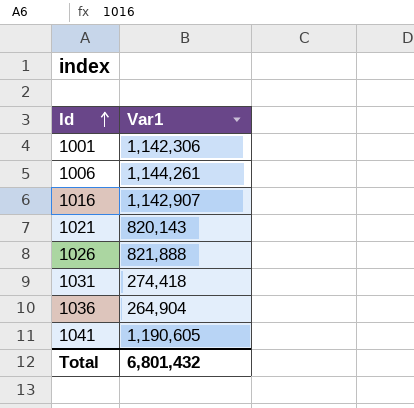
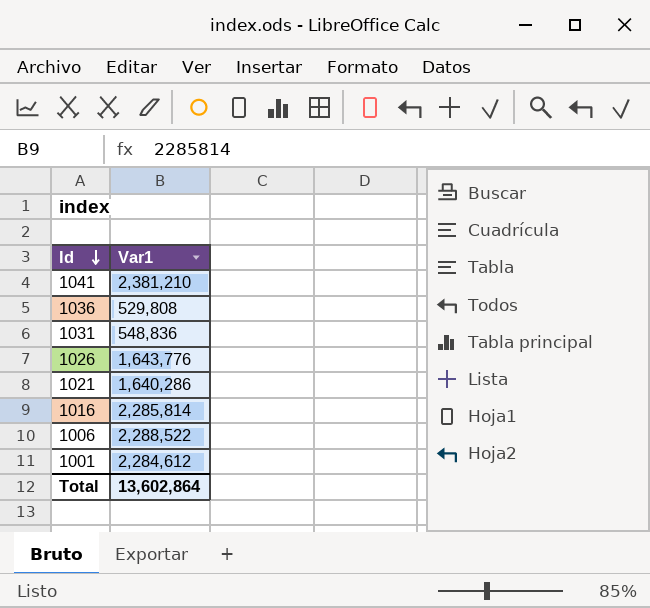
row order: Id ascending -> Id descending
1041 | Var1: 1,190,605 -> 2,381,210
1036 | Var1: 264,904 -> 529,808
1031 | Var1: 274,418 -> 548,836
1026 | Var1: 821,888 -> 1,643,776
1021 | Var1: 820,143 -> 1,640,286
1016 | Var1: 1,142,907 -> 2,285,814
1006 | Var1: 1,144,261 -> 2,288,522
1001 | Var1: 1,142,306 -> 2,284,612
Total | Var1: 6,801,432 -> 13,602,864

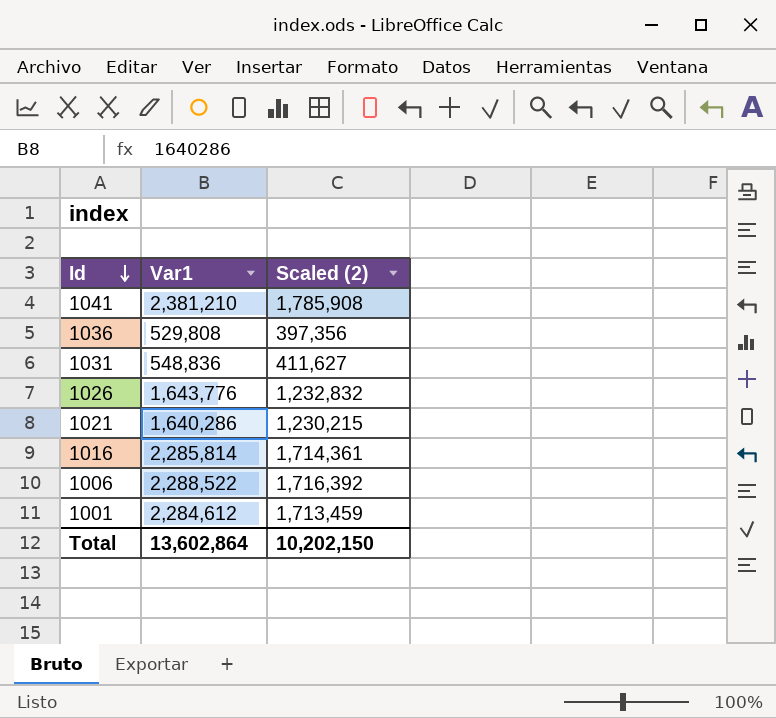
column Scaled (2) | formula: none -> [Var1] * 0.75

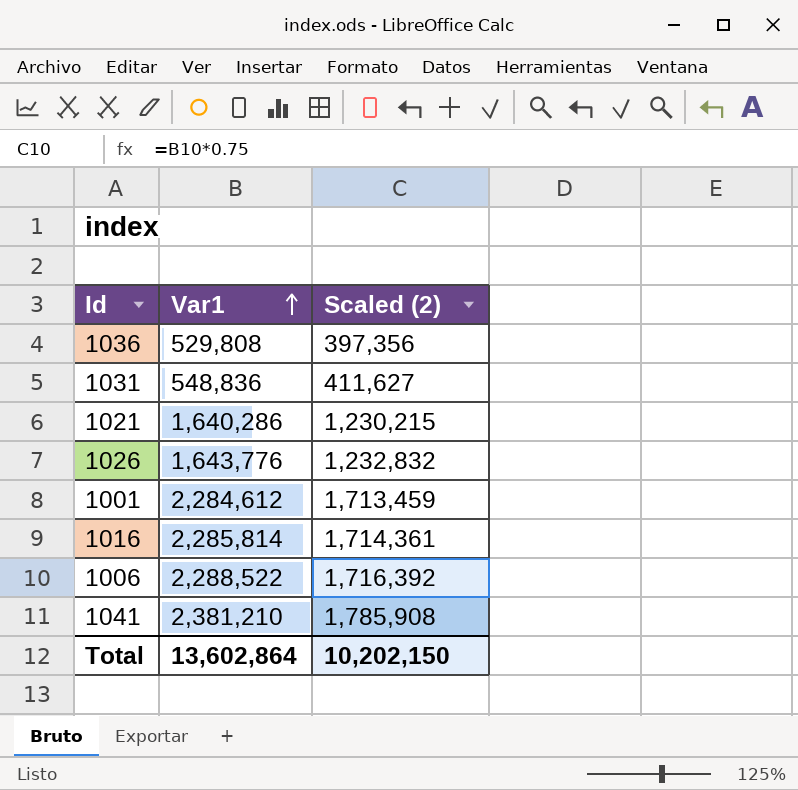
row order: Id descending -> Var1 ascending

